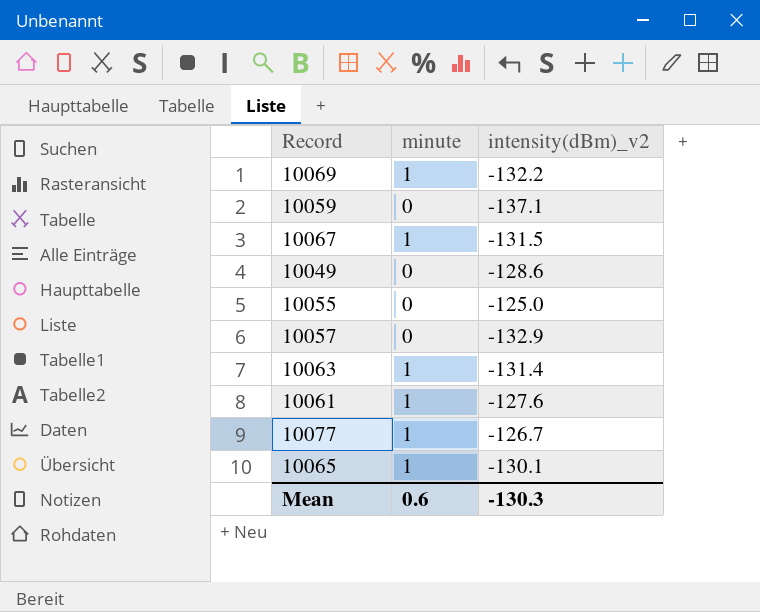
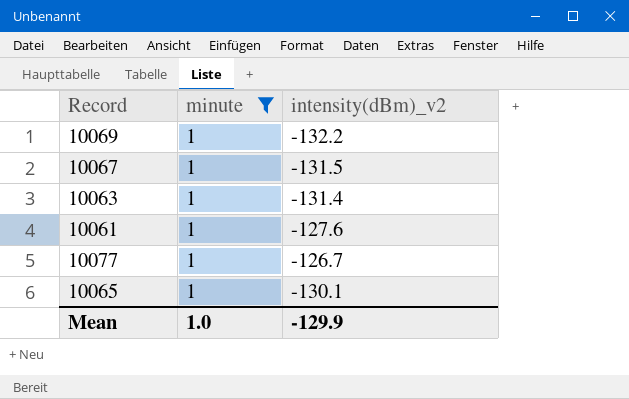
filter: none -> minute = 1
Mean | minute: 0.6 -> 1.0
Mean | intensity(dBm)_v2: -130.3 -> -129.9

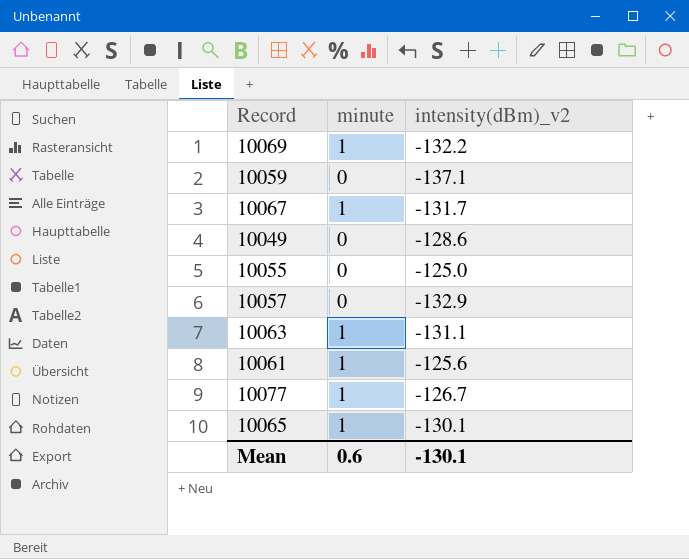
filter: minute = 1 -> none
10067 | intensity(dBm)_v2: -131.5 -> -131.7
10063 | intensity(dBm)_v2: -131.4 -> -131.1
10061 | intensity(dBm)_v2: -127.6 -> -125.6
Mean | minute: 1.0 -> 0.6
Mean | intensity(dBm)_v2: -129.9 -> -130.1

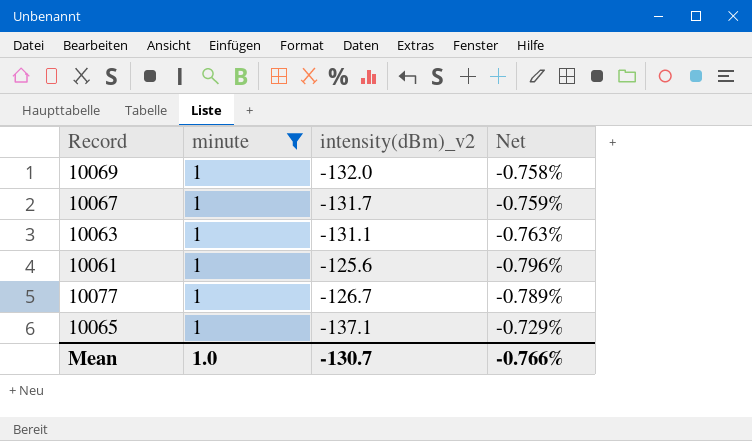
filter: none -> minute = 1
column Net | formula: none -> [minute] / [intensity(dBm)_v2]
10069 | intensity(dBm)_v2: -132.2 -> -132.0
10065 | intensity(dBm)_v2: -130.1 -> -137.1
Mean | minute: 0.6 -> 1.0
Mean | intensity(dBm)_v2: -130.1 -> -130.7

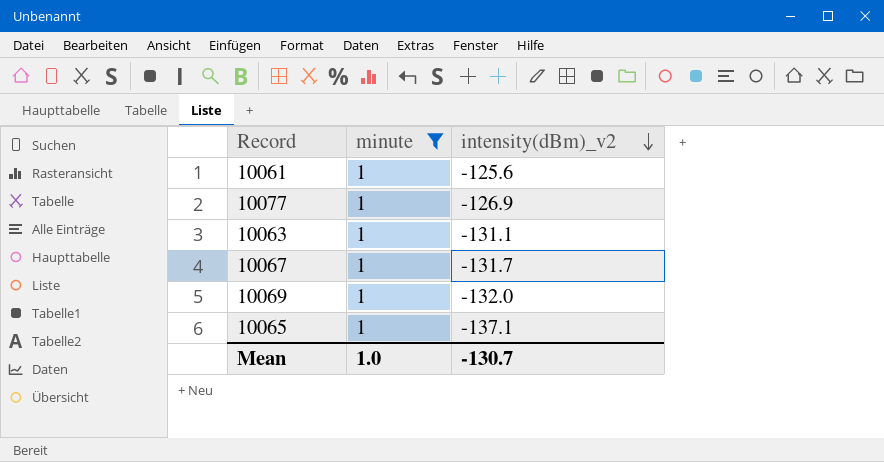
row order: none -> intensity(dBm)_v2 descending
column Net | formula: [minute] / [intensity(dBm)_v2] -> none
10077 | intensity(dBm)_v2: -126.7 -> -126.9

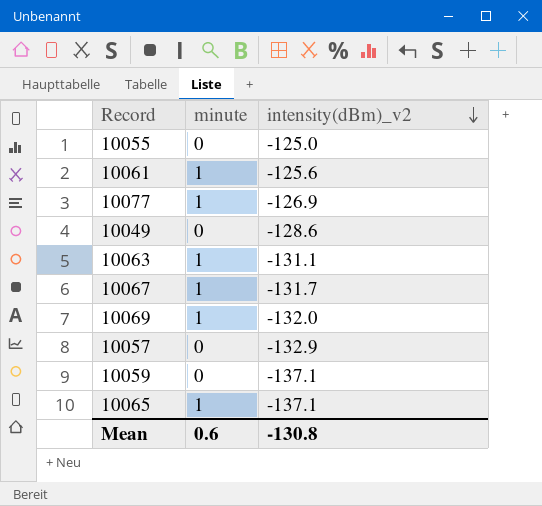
filter: minute = 1 -> none
Mean | minute: 1.0 -> 0.6
Mean | intensity(dBm)_v2: -130.7 -> -130.8

